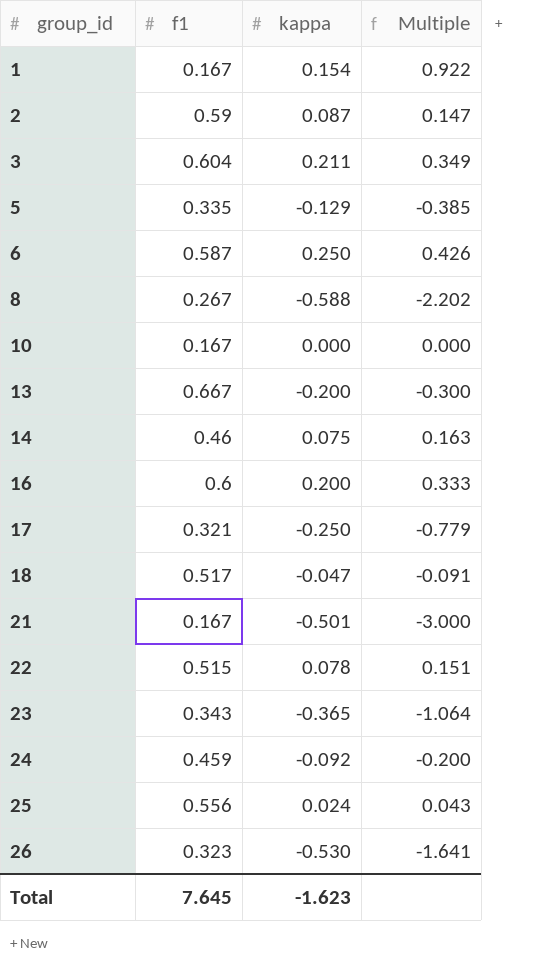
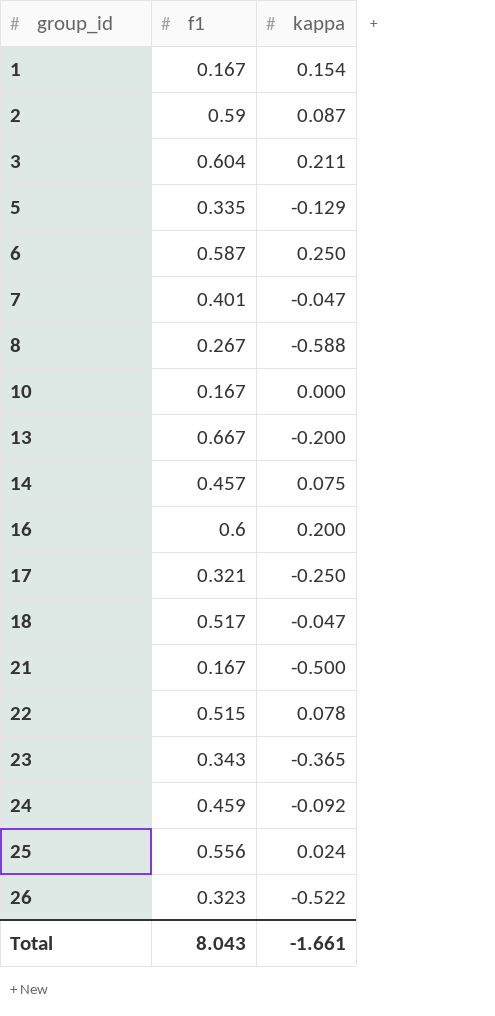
column Multiple | formula: [kappa] / [f1] -> none
row 7: none -> 0.401 | -0.047
14 | f1: 0.46 -> 0.457
21 | kappa: -0.501 -> -0.500
26 | kappa: -0.530 -> -0.522
Total | f1: 7.645 -> 8.043
Total | kappa: -1.623 -> -1.661

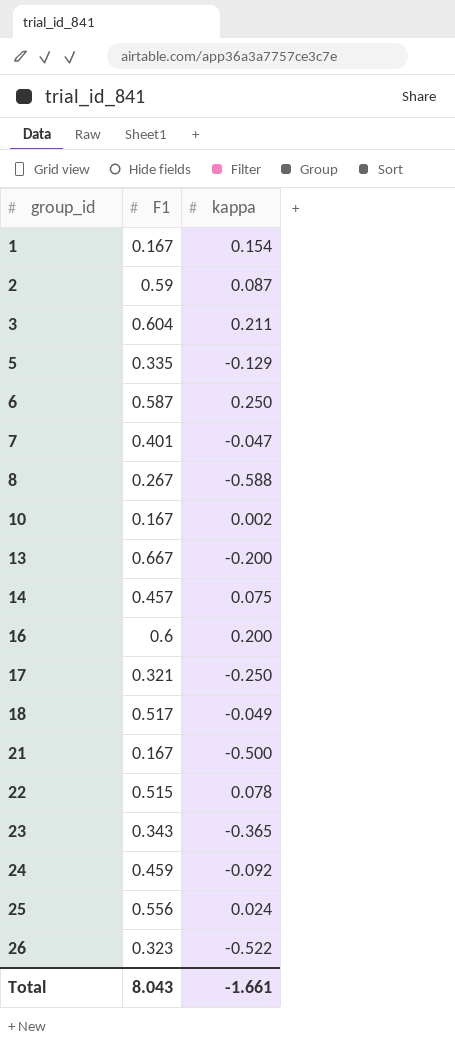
column name: f1 -> F1
10 | kappa: 0.000 -> 0.002
18 | kappa: -0.047 -> -0.049

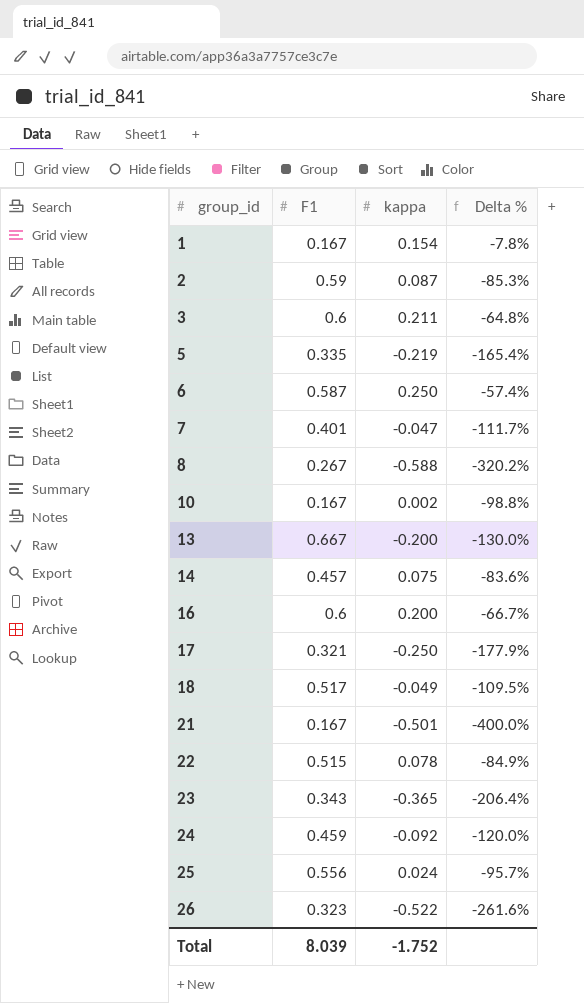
column Delta % | formula: none -> ([kappa] - [F1]) / [F1]
3 | F1: 0.604 -> 0.6
5 | kappa: -0.129 -> -0.219
21 | kappa: -0.500 -> -0.501
Total | F1: 8.043 -> 8.039
Total | kappa: -1.661 -> -1.752

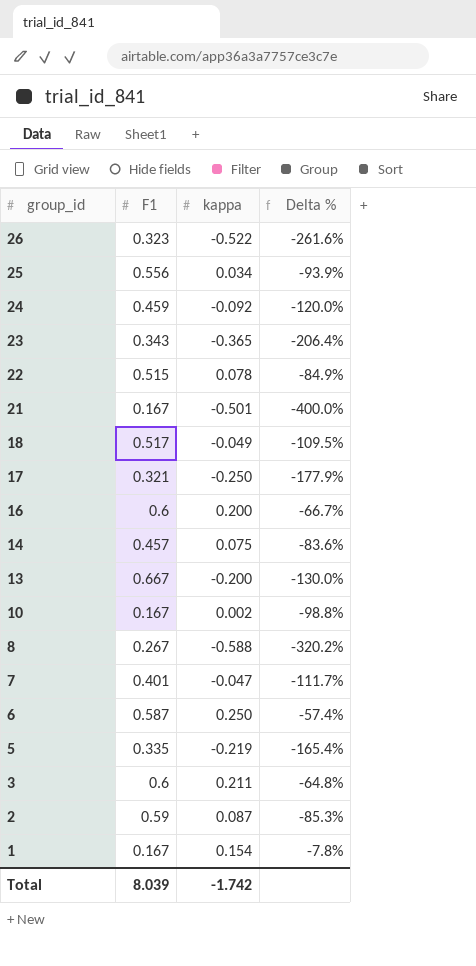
row order: group_id ascending -> group_id descending
25 | kappa: 0.024 -> 0.034
25 | Delta %: -95.7% -> -93.9%
Total | kappa: -1.752 -> -1.742

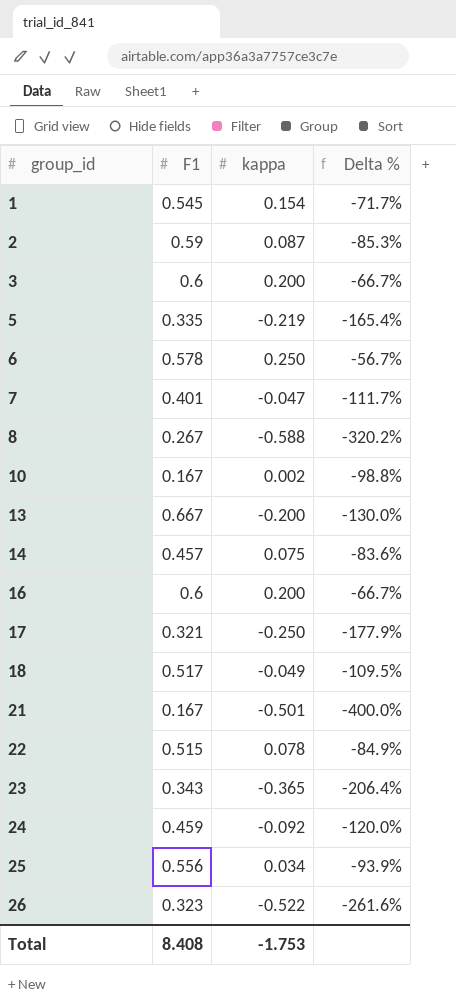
row order: group_id descending -> group_id ascending
1 | F1: 0.167 -> 0.545
1 | Delta %: -7.8% -> -71.7%
3 | kappa: 0.211 -> 0.200
3 | Delta %: -64.8% -> -66.7%
6 | F1: 0.587 -> 0.578
6 | Delta %: -57.4% -> -56.7%
Total | F1: 8.039 -> 8.408
Total | kappa: -1.742 -> -1.753

